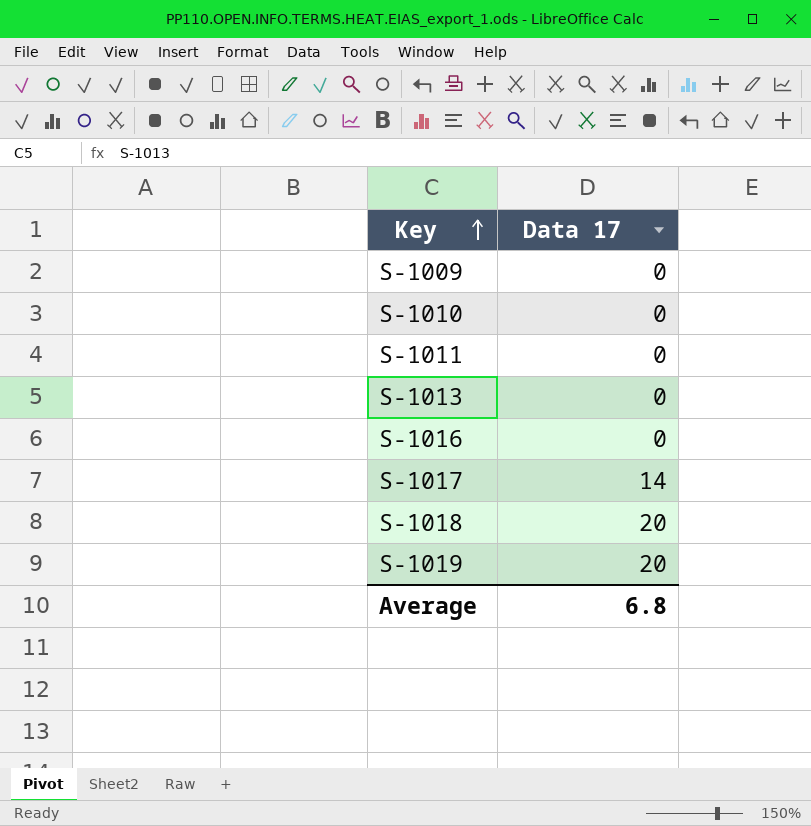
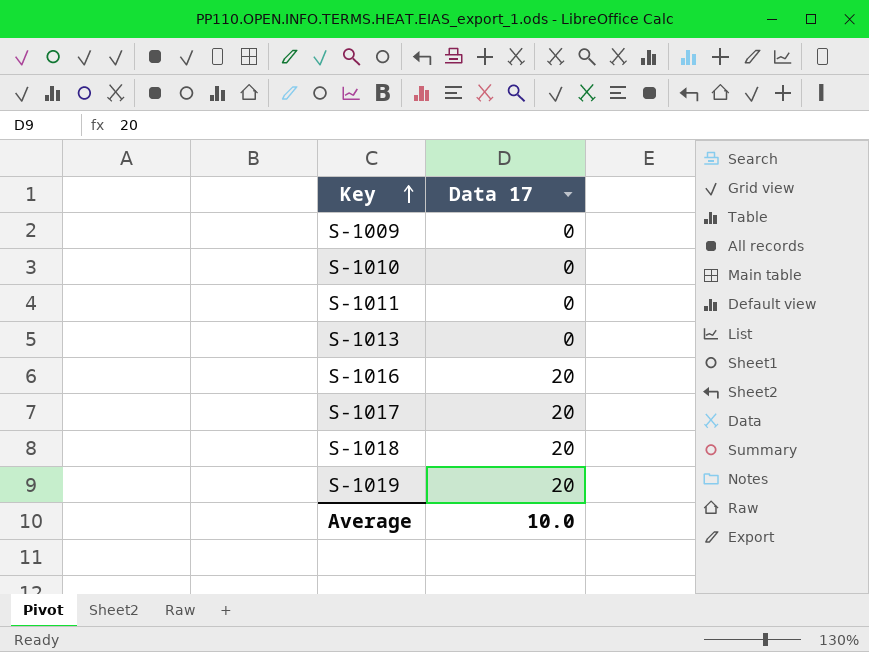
S-1016 | Data 17: 0 -> 20
S-1017 | Data 17: 14 -> 20
Average | Data 17: 6.8 -> 10.0

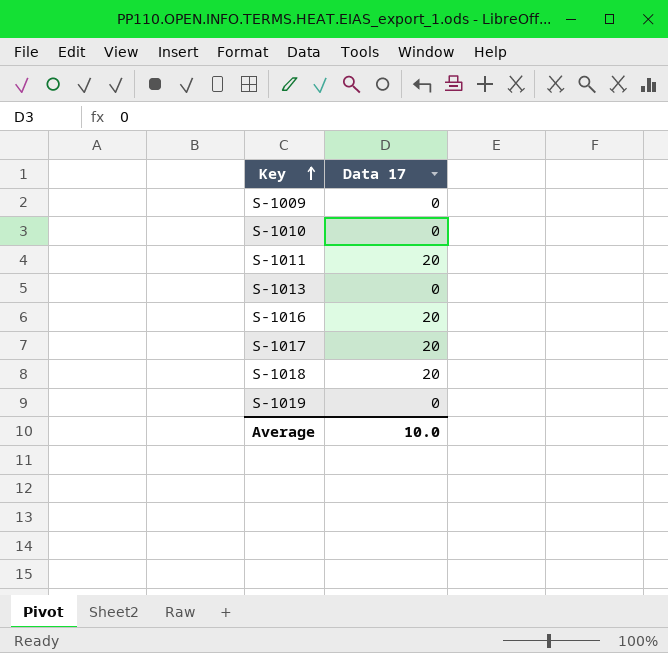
S-1011 | Data 17: 0 -> 20
S-1019 | Data 17: 20 -> 0

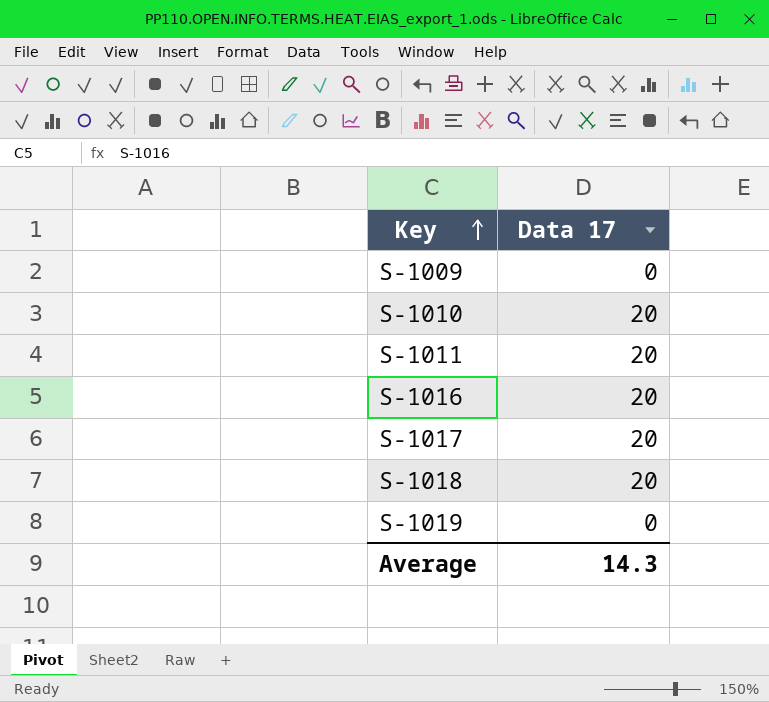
row S-1013: 0 -> none
S-1010 | Data 17: 0 -> 20
Average | Data 17: 10.0 -> 14.3

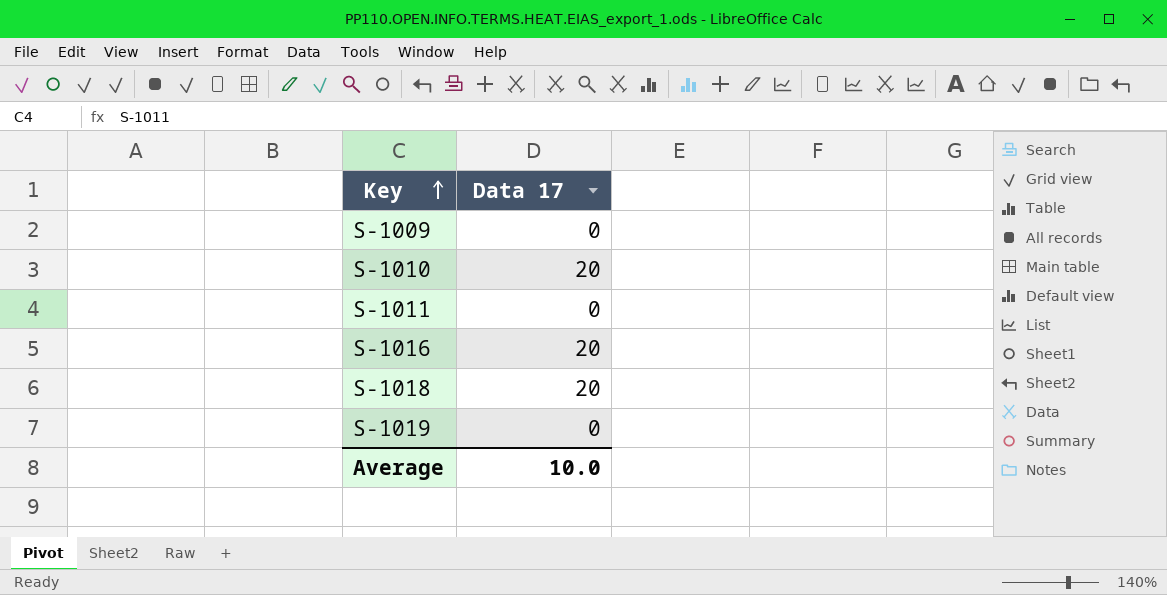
row S-1017: 20 -> none
S-1011 | Data 17: 20 -> 0
Average | Data 17: 14.3 -> 10.0

